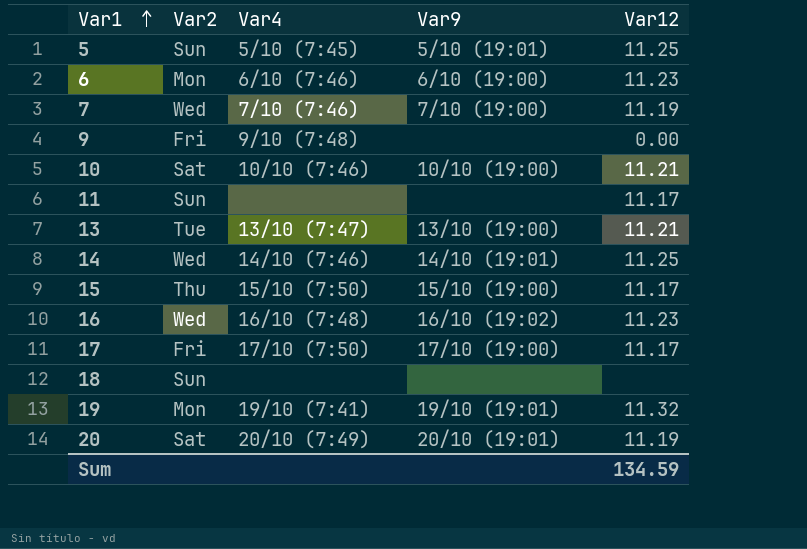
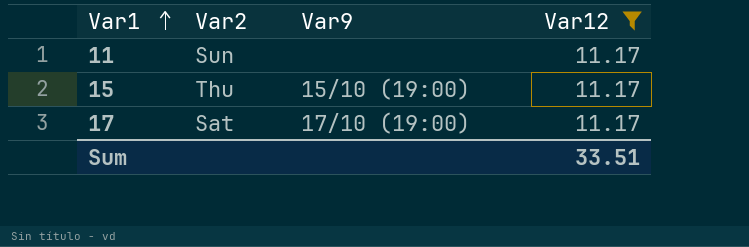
filter: none -> Var12 = 11.17
column Var4 | position: 3 -> none
17 | Var2: Fri -> Sat
Sum | Var12: 134.59 -> 33.51

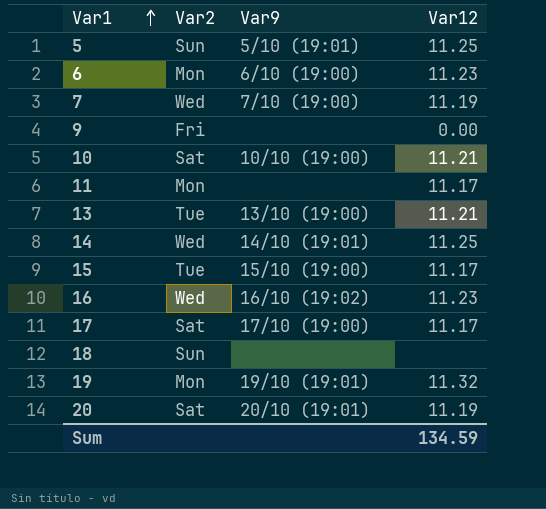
filter: Var12 = 11.17 -> none
11 | Var2: Sun -> Mon
15 | Var2: Thu -> Tue
Sum | Var12: 33.51 -> 134.59

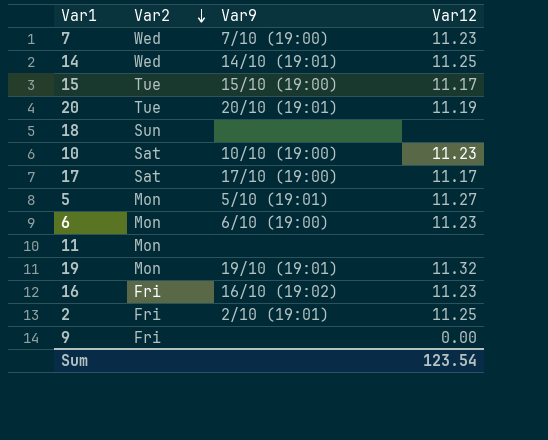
row order: Var1 ascending -> Var2 descending
row 13: Tue | 13/10 (19:00) | 11.21 -> none
7 | Var12: 11.19 -> 11.23
20 | Var2: Sat -> Tue
10 | Var12: 11.21 -> 11.23
5 | Var2: Sun -> Mon
5 | Var12: 11.25 -> 11.27
11 | Var12: 11.17 -> none
16 | Var2: Wed -> Fri
row 2: none -> Fri | 2/10 (19:01) | 11.25
Sum | Var12: 134.59 -> 123.54

